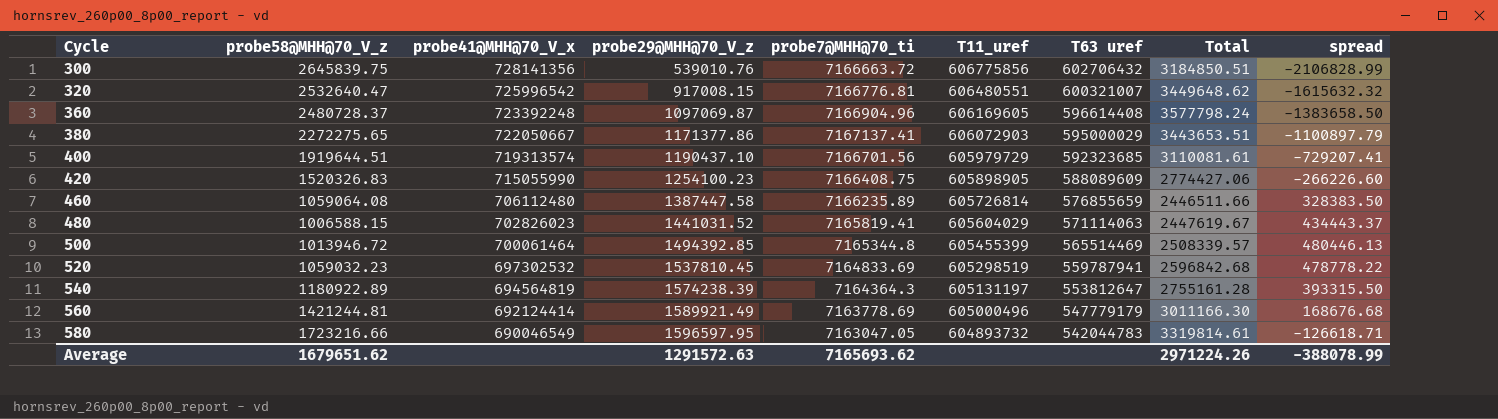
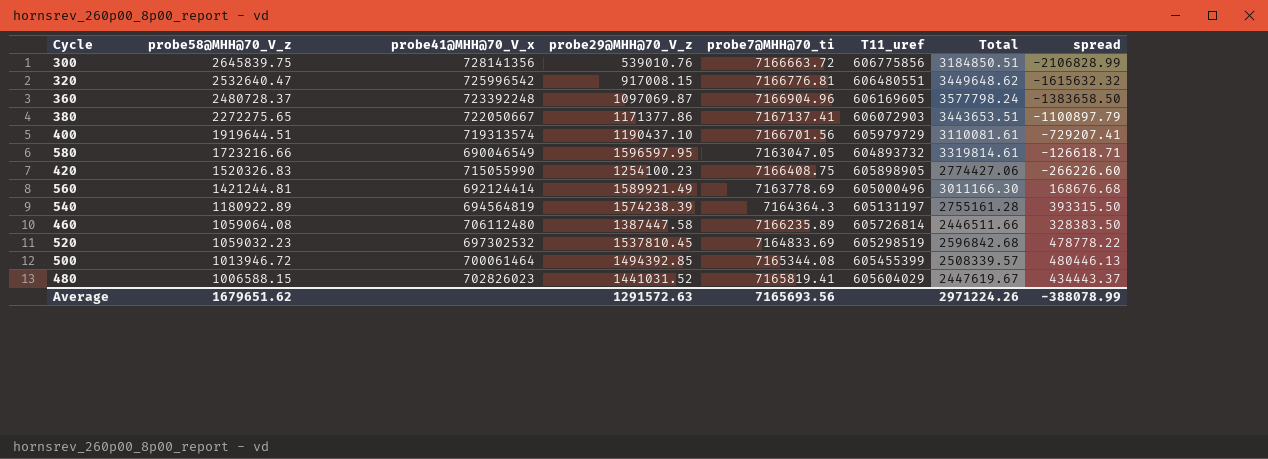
row order: Cycle ascending -> probe58@MHH@70_V_z descending
column T63 uref | position: 7 -> none
500 | probe7@MHH@70_ti: 7165344.8 -> 7165344.08
Average | probe7@MHH@70_ti: 7165693.62 -> 7165693.56

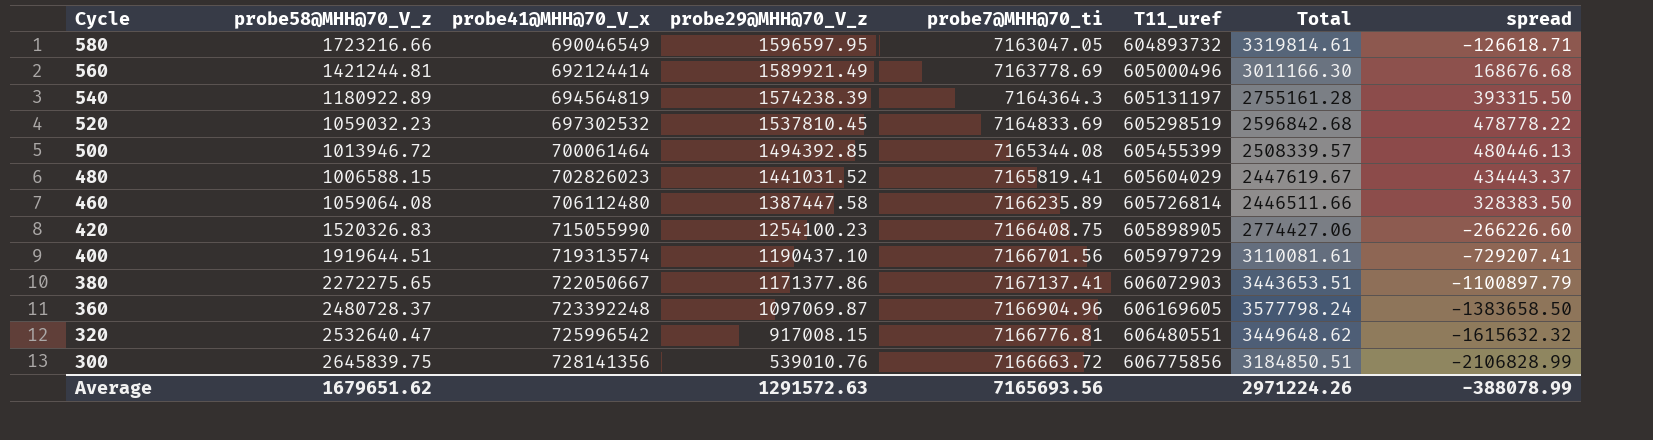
row order: probe58@MHH@70_V_z descending -> Cycle descending

